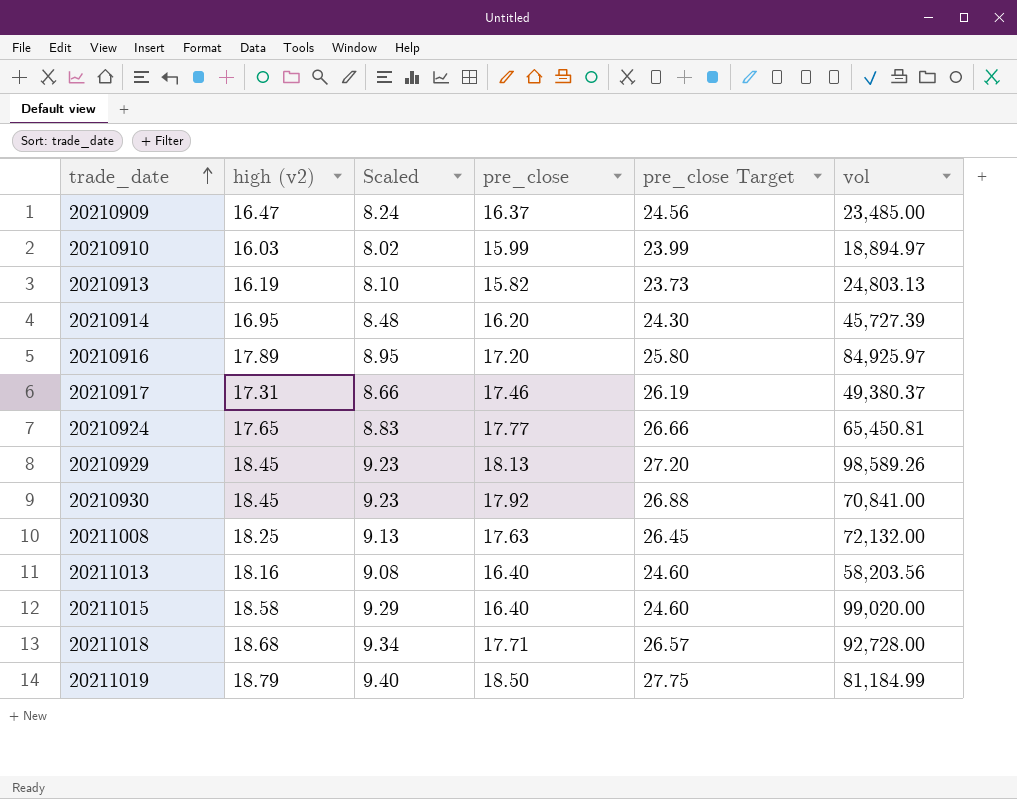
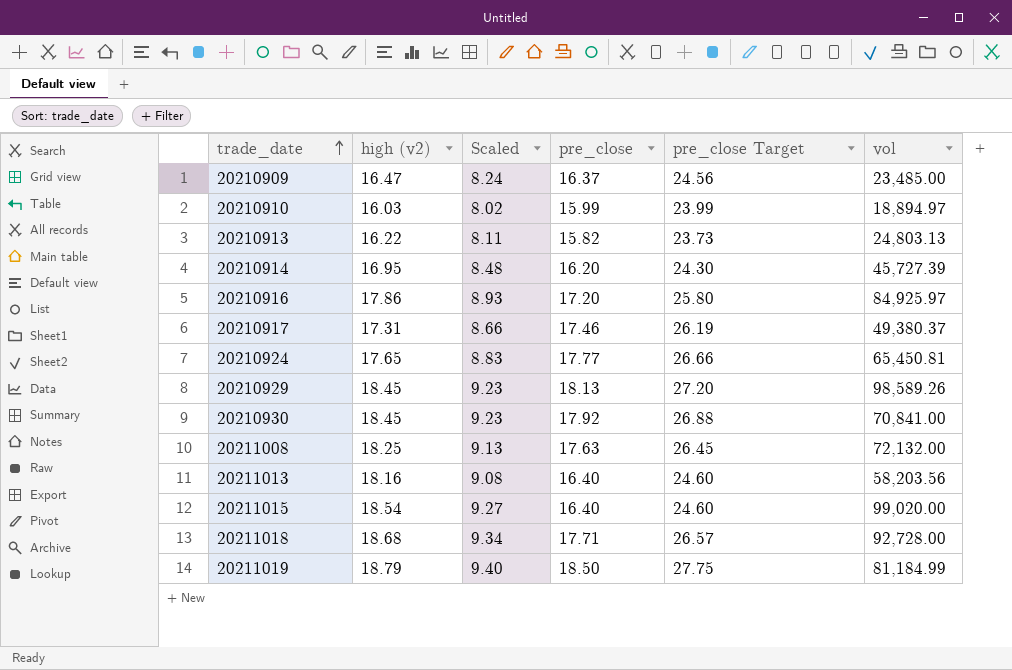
20210913 | high (v2): 16.19 -> 16.22
20210913 | Scaled: 8.10 -> 8.11
20210916 | high (v2): 17.89 -> 17.86
20210916 | Scaled: 8.95 -> 8.93
20211015 | high (v2): 18.58 -> 18.54
20211015 | Scaled: 9.29 -> 9.27

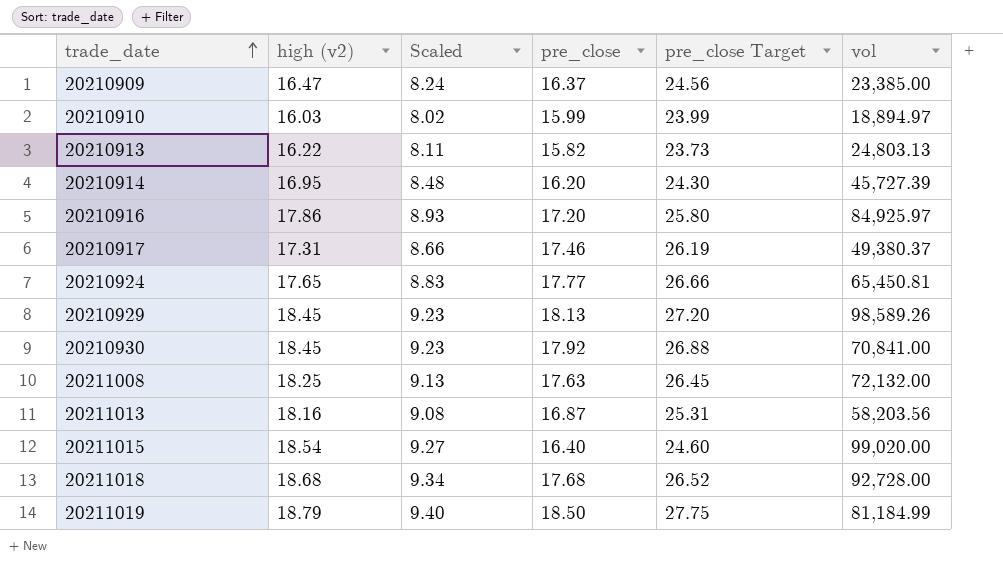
20210909 | vol: 23,485.00 -> 23,385.00
20211013 | pre_close: 16.40 -> 16.87
20211013 | pre_close Target: 24.60 -> 25.31
20211018 | pre_close: 17.71 -> 17.68
20211018 | pre_close Target: 26.57 -> 26.52

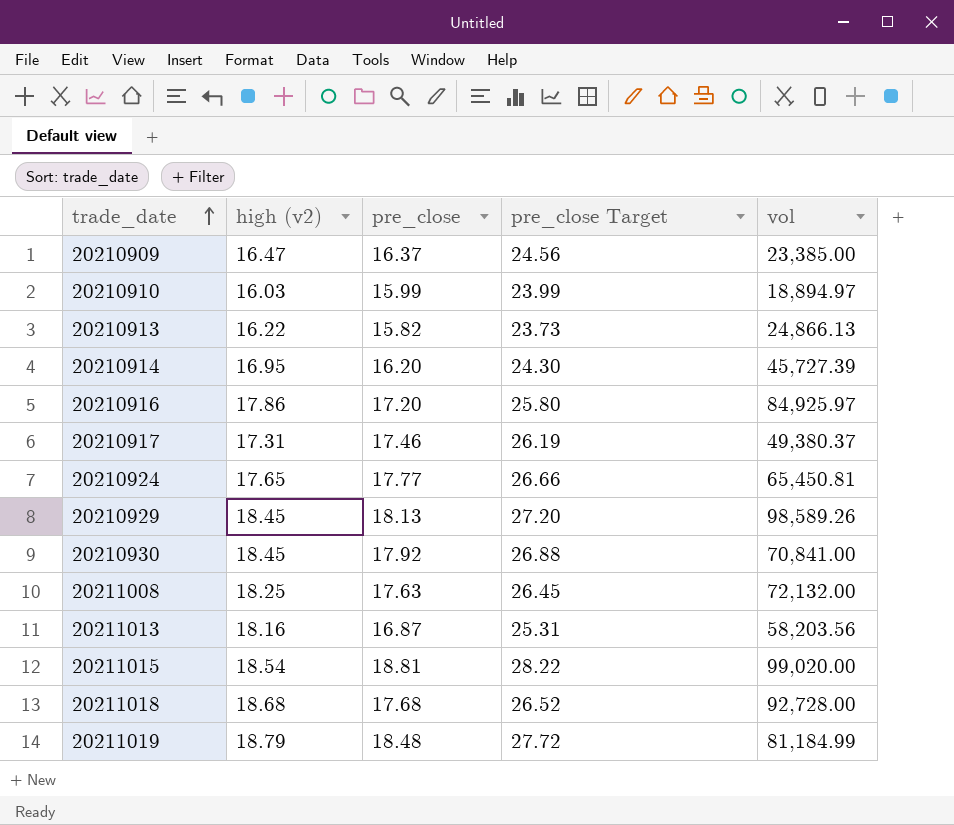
column Scaled | formula: [high (v2)] * 0.5 -> none
20210913 | vol: 24,803.13 -> 24,866.13
20211015 | pre_close: 16.40 -> 18.81
20211015 | pre_close Target: 24.60 -> 28.22
20211019 | pre_close: 18.50 -> 18.48
20211019 | pre_close Target: 27.75 -> 27.72

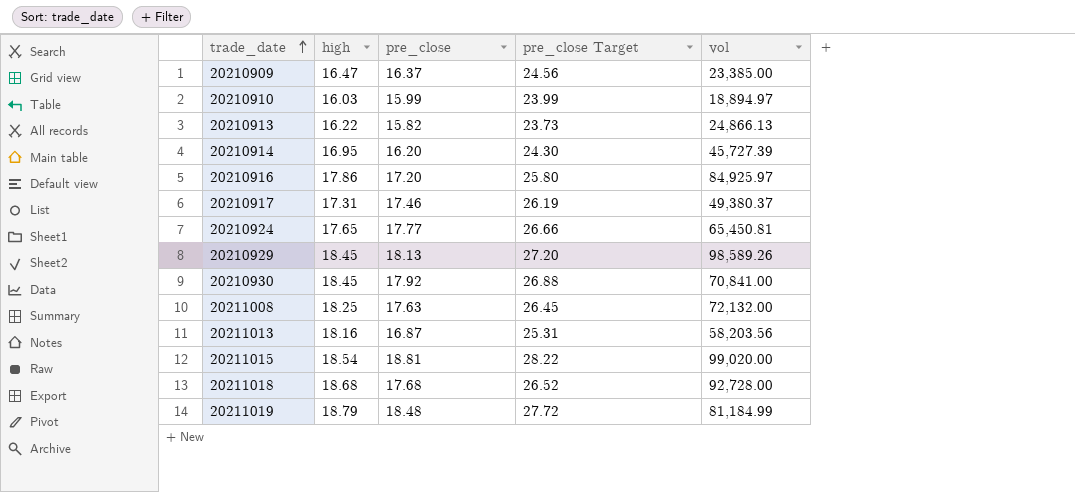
column name: high (v2) -> high

